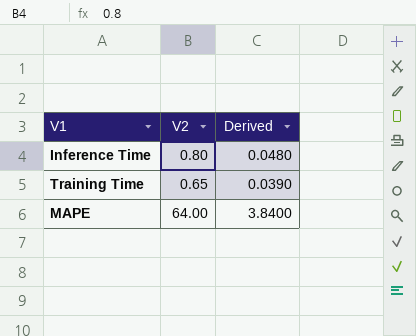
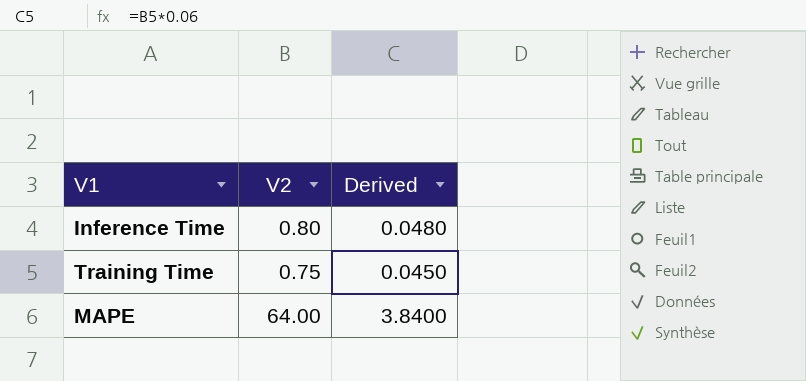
Training Time | V2: 0.65 -> 0.75
Training Time | Derived: 0.0390 -> 0.0450

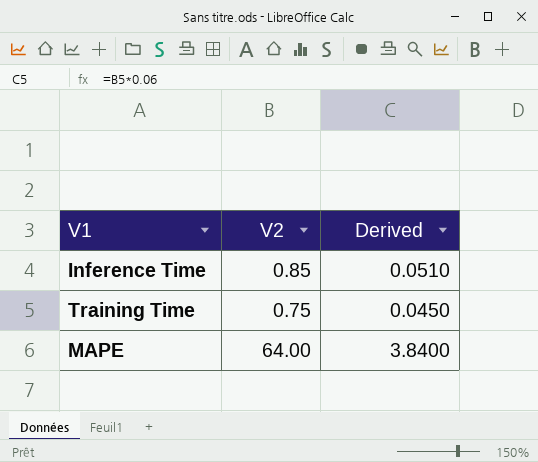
Inference Time | V2: 0.80 -> 0.85
Inference Time | Derived: 0.0480 -> 0.0510

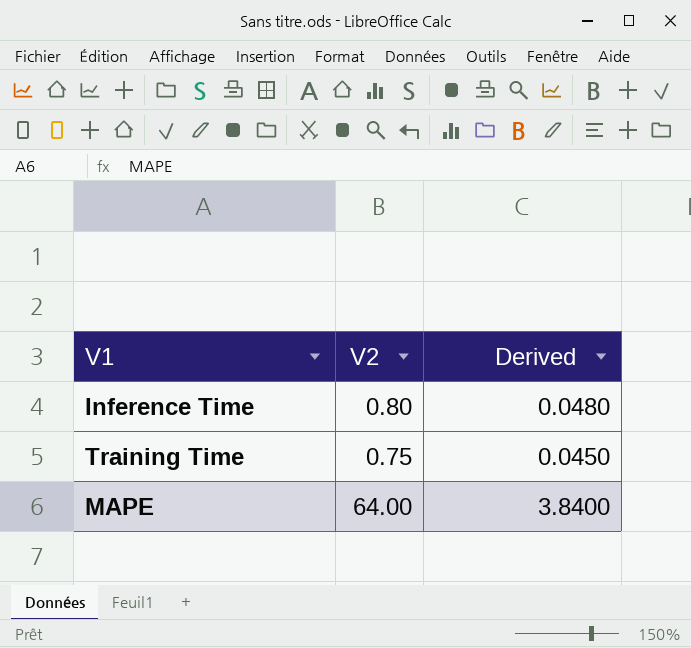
Inference Time | V2: 0.85 -> 0.80
Inference Time | Derived: 0.0510 -> 0.0480

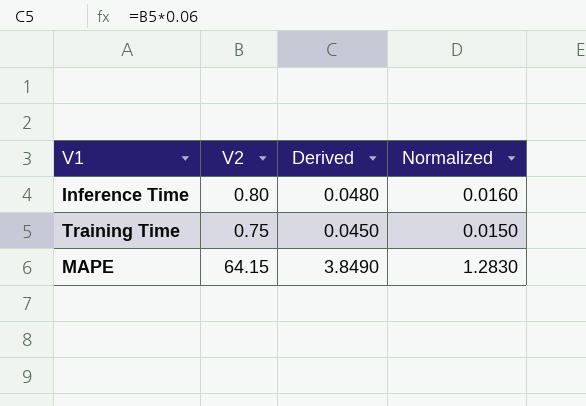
column Normalized | formula: none -> [V2] * 0.02
MAPE | V2: 64.00 -> 64.15
MAPE | Derived: 3.8400 -> 3.8490

